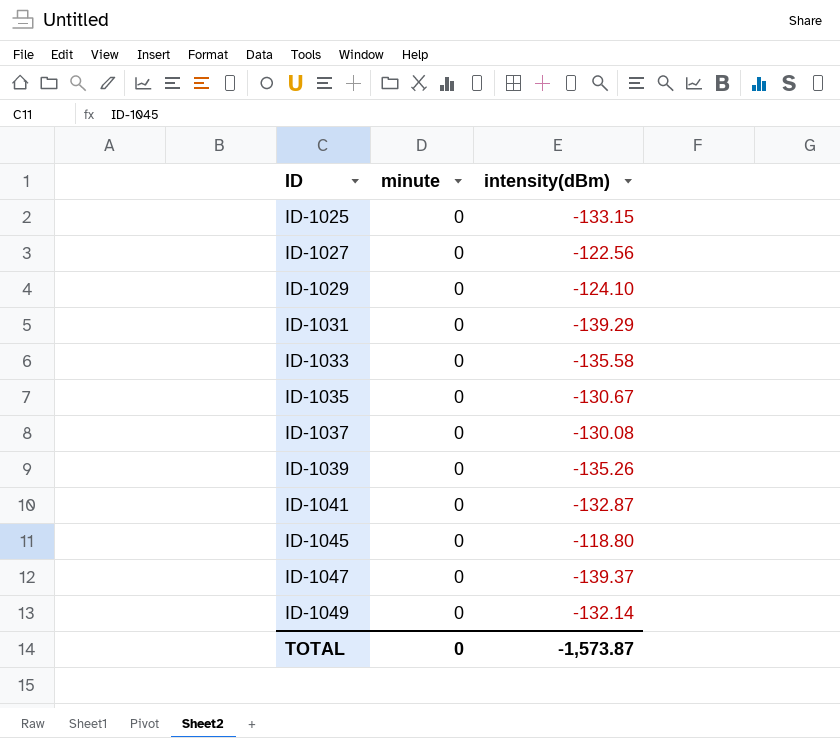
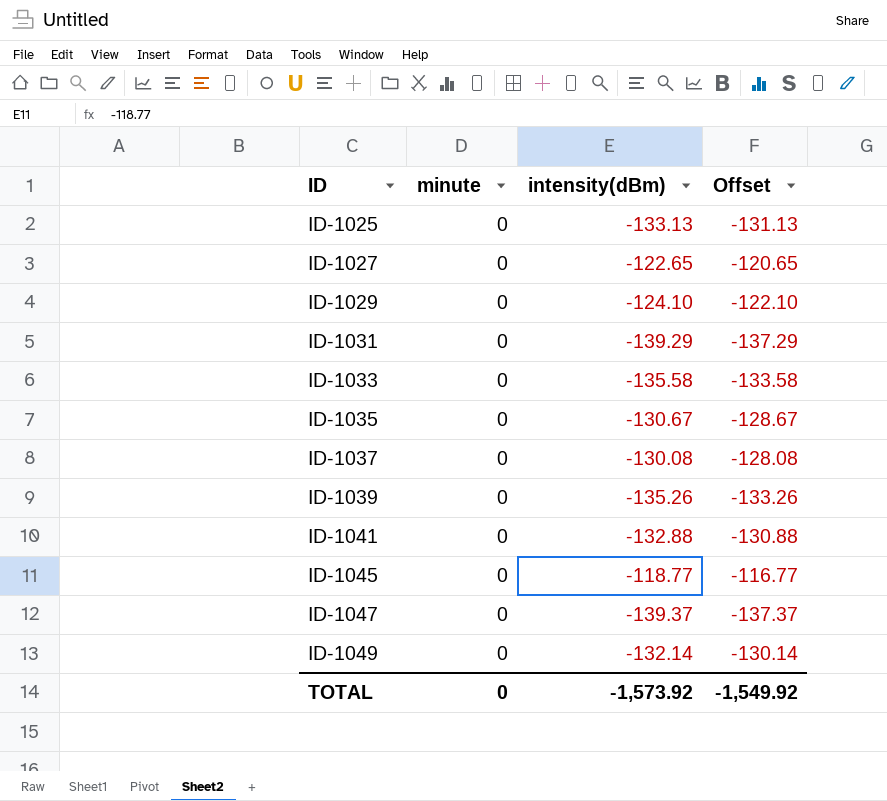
column Offset | formula: none -> [intensity(dBm)] + 2
ID-1025 | intensity(dBm): -133.15 -> -133.13
ID-1027 | intensity(dBm): -122.56 -> -122.65
ID-1041 | intensity(dBm): -132.87 -> -132.88
ID-1045 | intensity(dBm): -118.80 -> -118.77
TOTAL | intensity(dBm): -1,573.87 -> -1,573.92

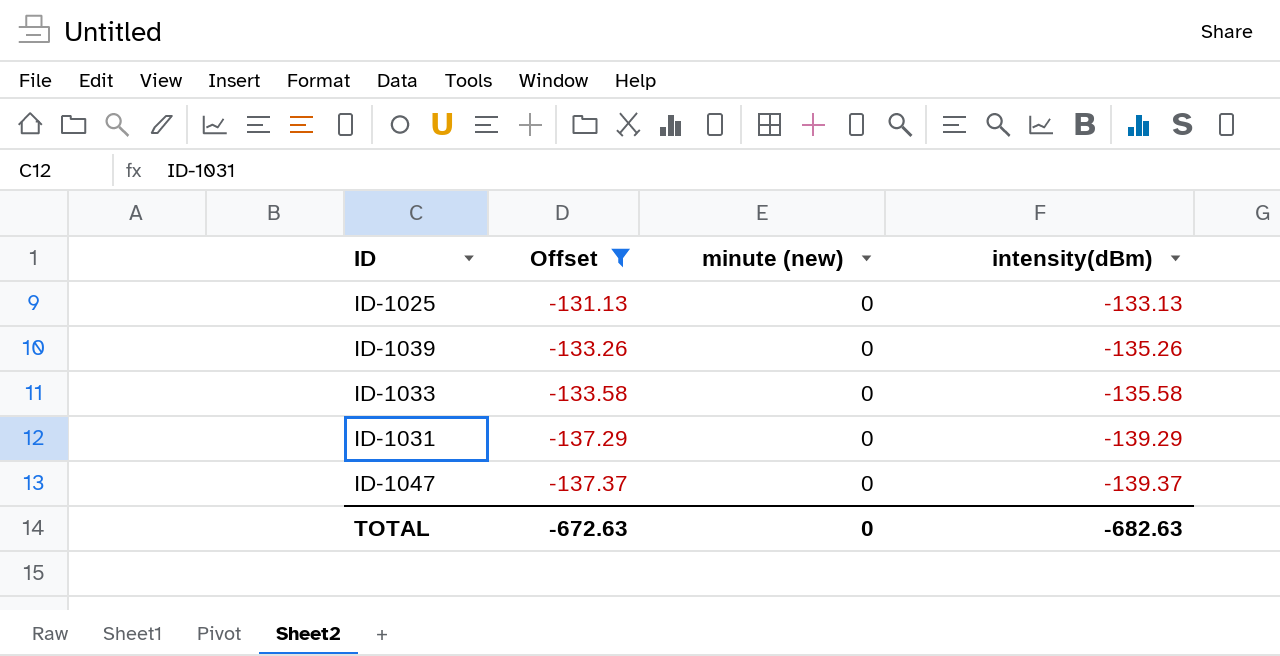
filter: none -> Offset <= -131.13
row order: ID ascending -> Offset descending
column Offset | position: 4 -> 2
column name: minute -> minute (new)
TOTAL | Offset: -1,549.92 -> -672.63
TOTAL | intensity(dBm): -1,573.92 -> -682.63

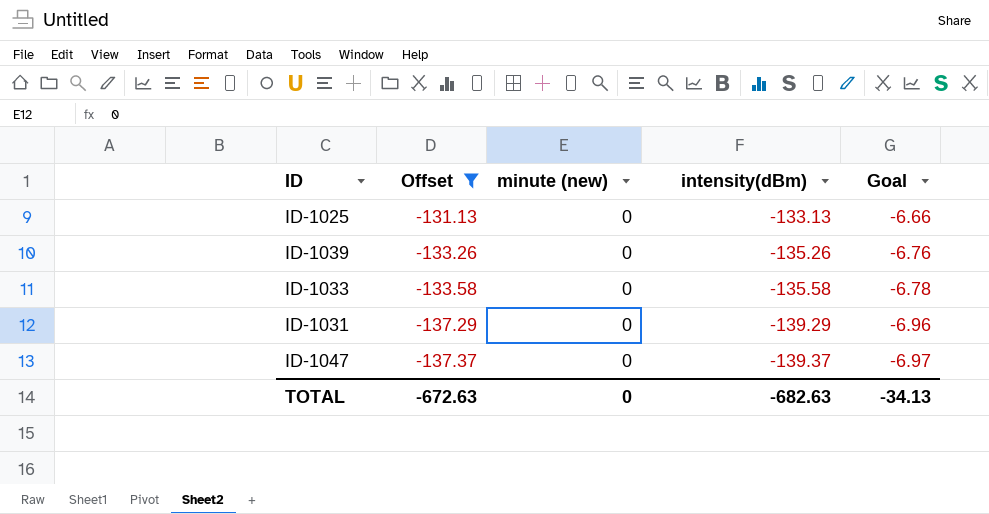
column Goal | formula: none -> [intensity(dBm)] * 0.05

